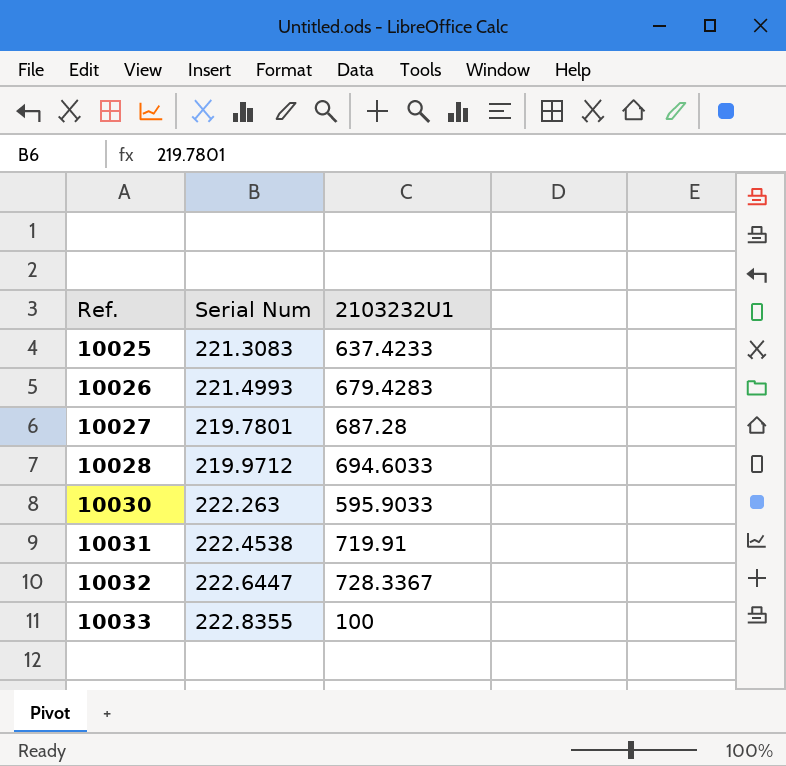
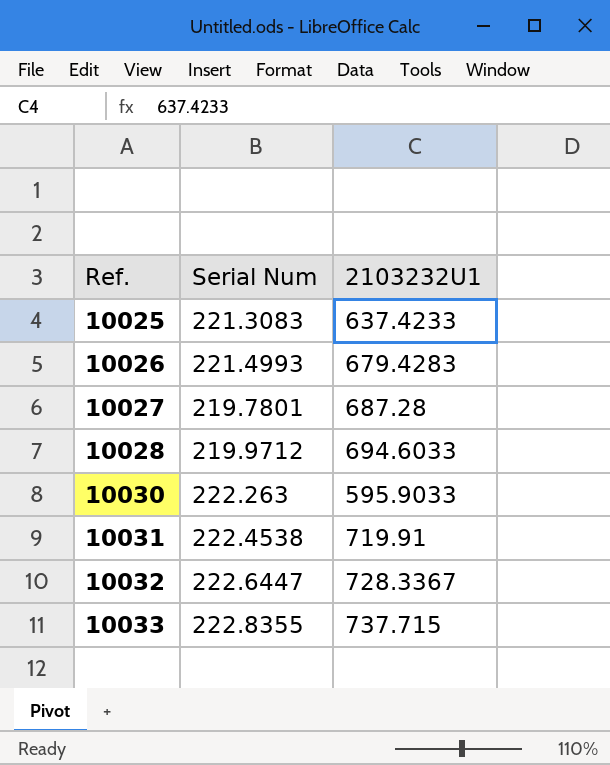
10033 | 2103232U1: 100 -> 737.715

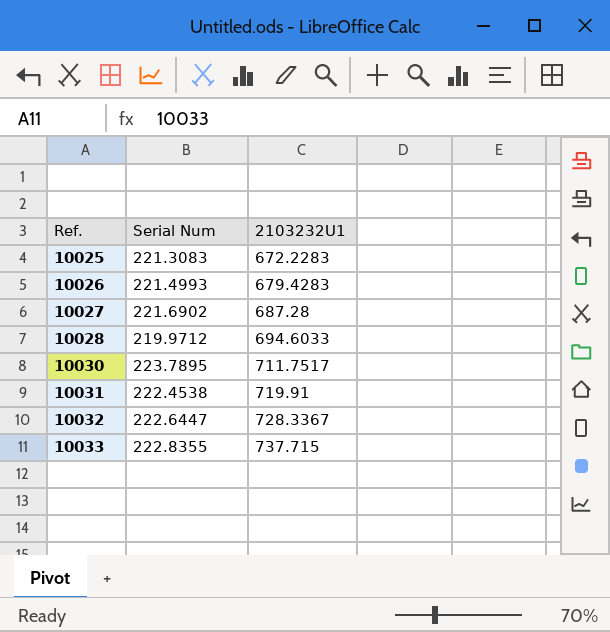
10025 | 2103232U1: 637.4233 -> 672.2283
10027 | Serial Num: 219.7801 -> 221.6902
10030 | Serial Num: 222.263 -> 223.7895
10030 | 2103232U1: 595.9033 -> 711.7517

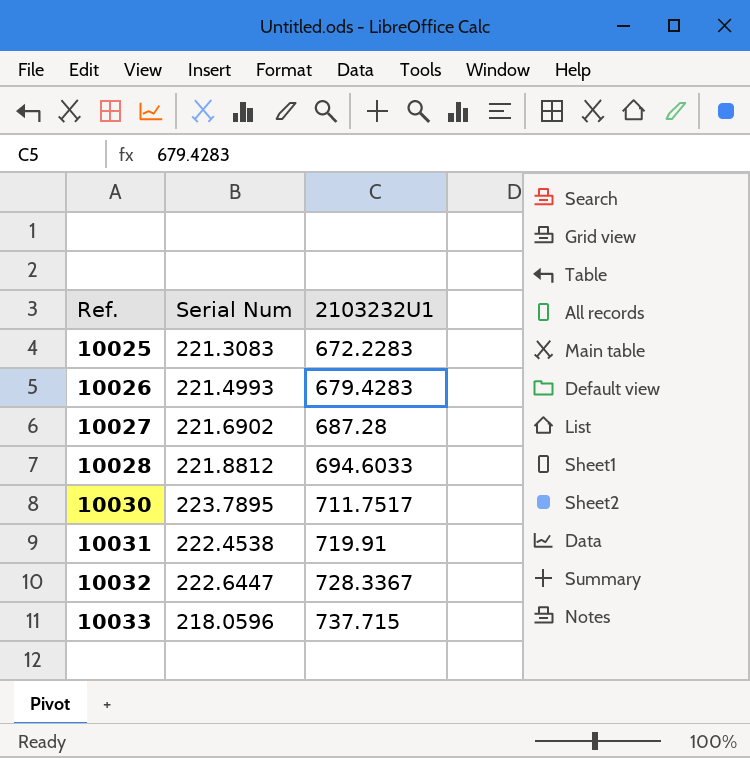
10028 | Serial Num: 219.9712 -> 221.8812
10033 | Serial Num: 222.8355 -> 218.0596

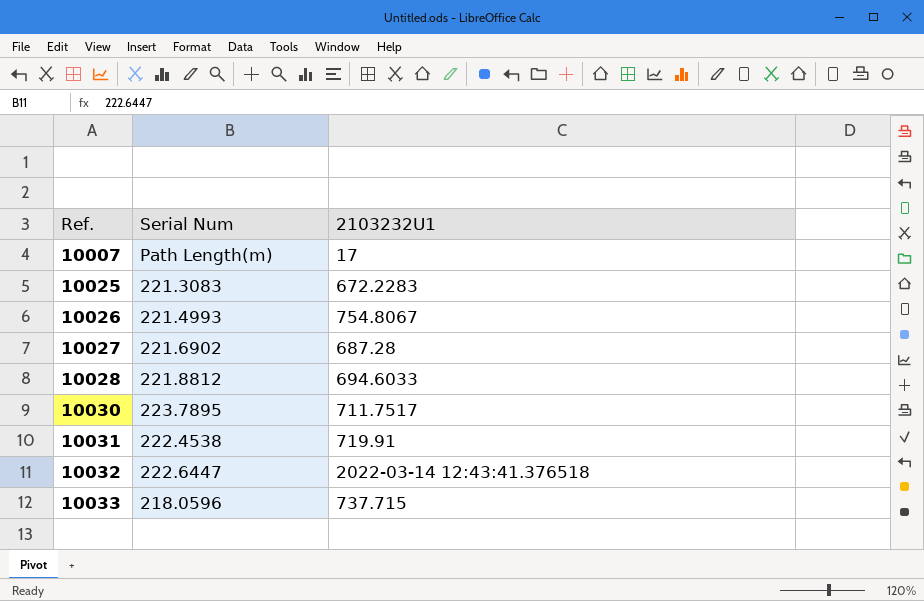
row 10007: none -> Path Length(m) | 17
10026 | 2103232U1: 679.4283 -> 754.8067
10032 | 2103232U1: 728.3367 -> 2022-03-14 12:43:41.376518

